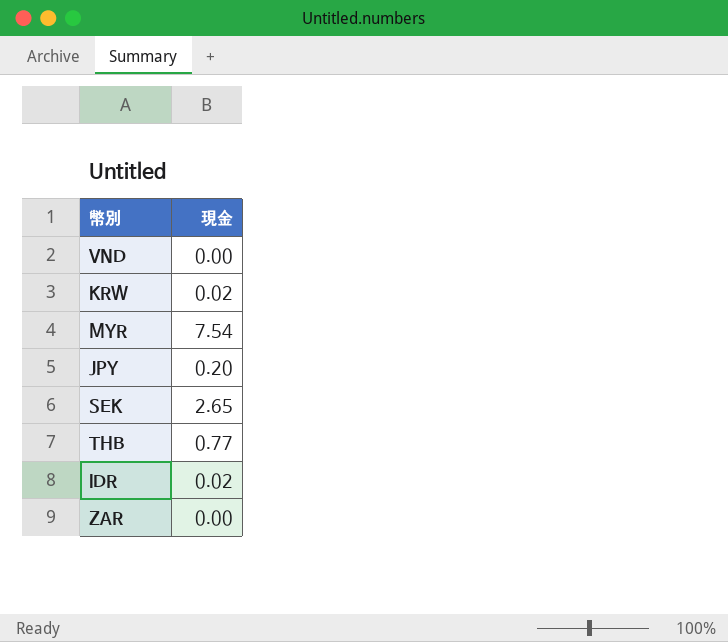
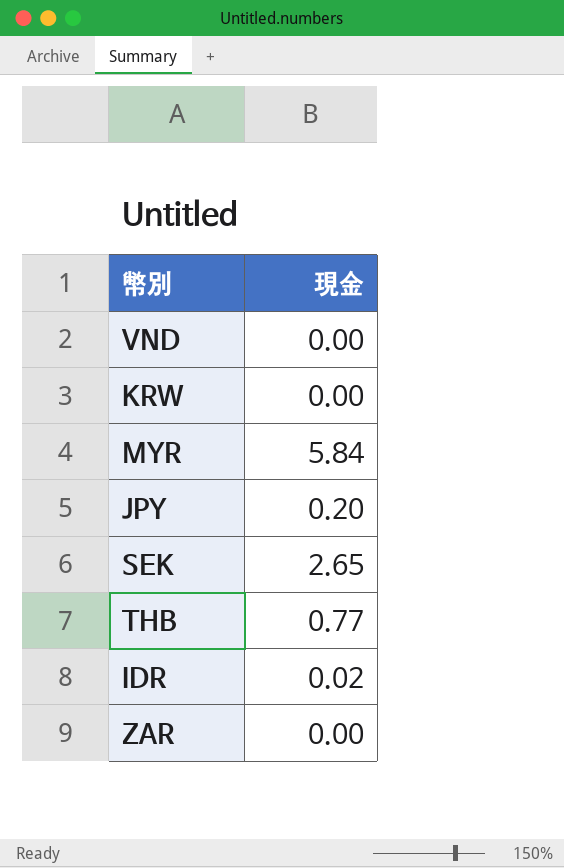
KRW | 現金: 0.02 -> 0.00
MYR | 現金: 7.54 -> 5.84

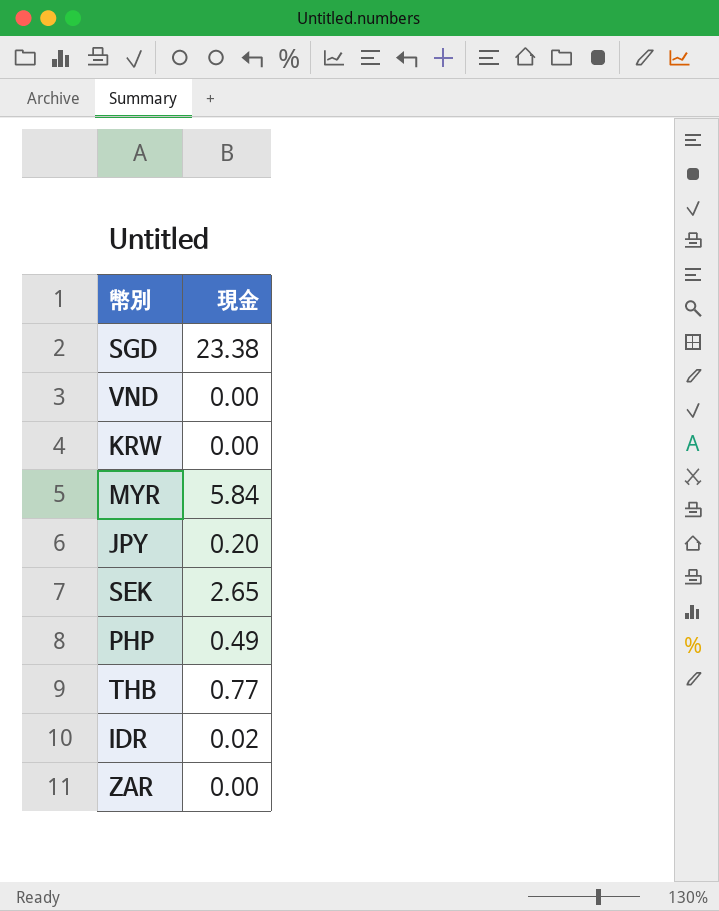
row SGD: none -> 23.38
row PHP: none -> 0.49

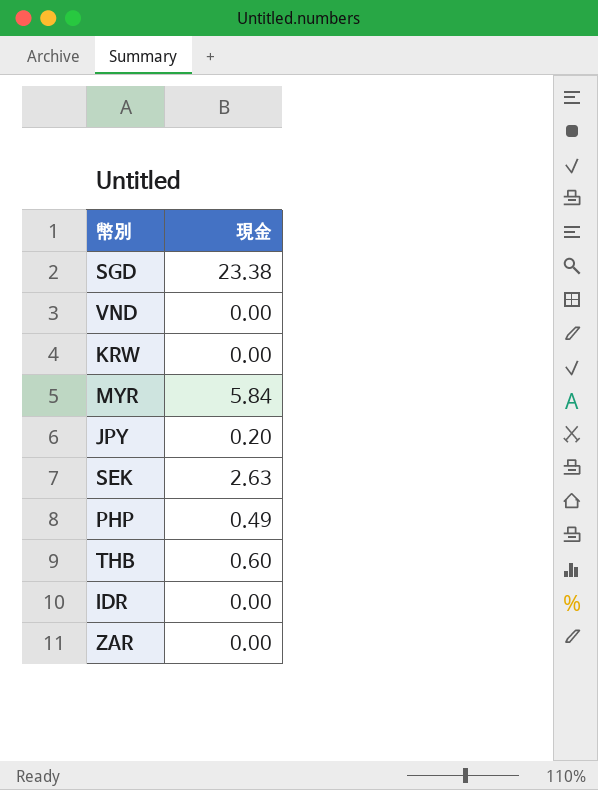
SEK | 現金: 2.65 -> 2.63
THB | 現金: 0.77 -> 0.60
IDR | 現金: 0.02 -> 0.00

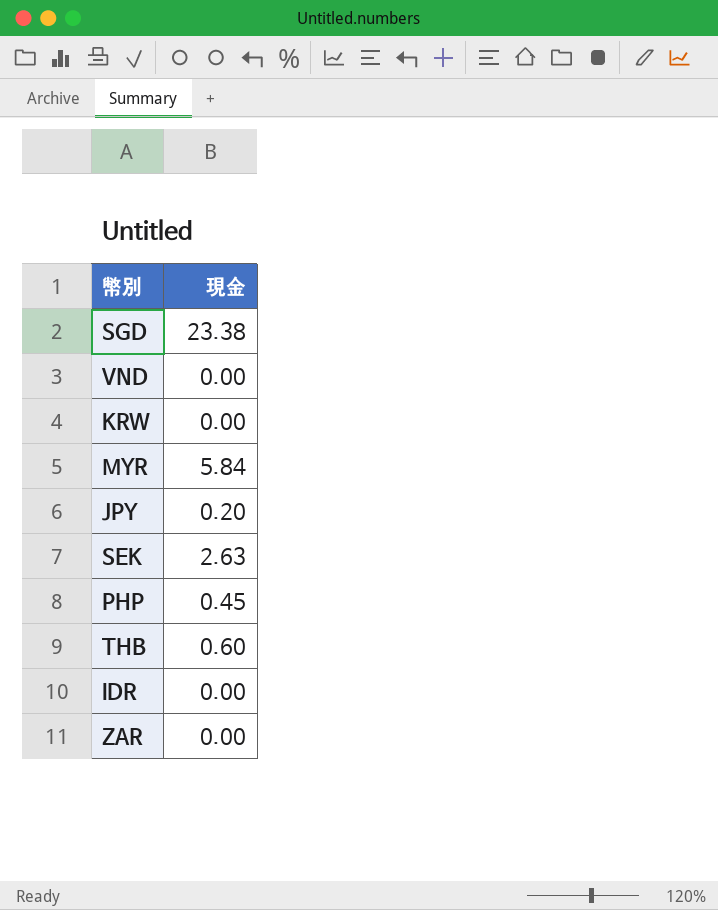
PHP | 現金: 0.49 -> 0.45

